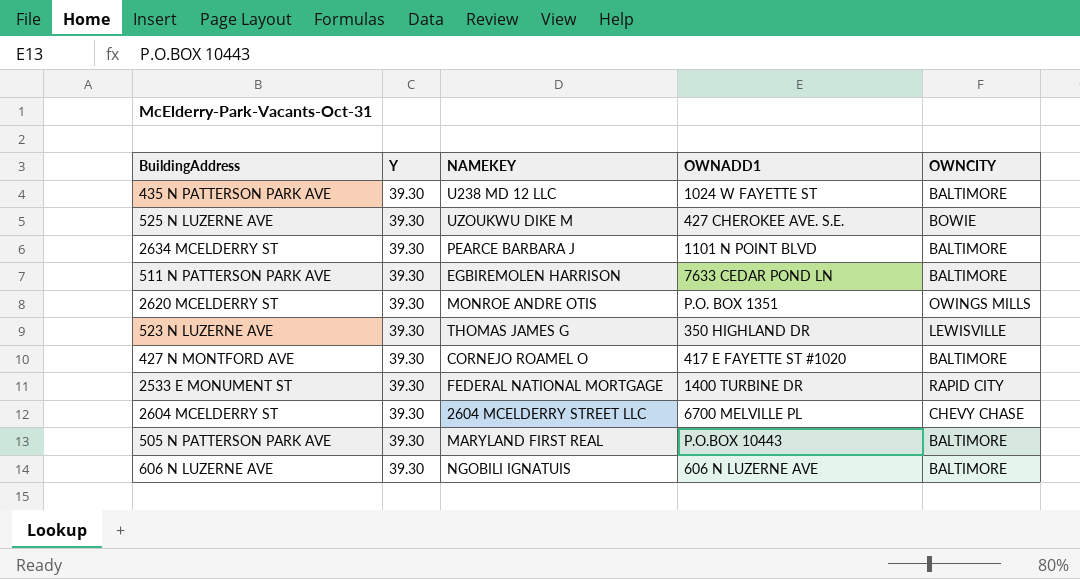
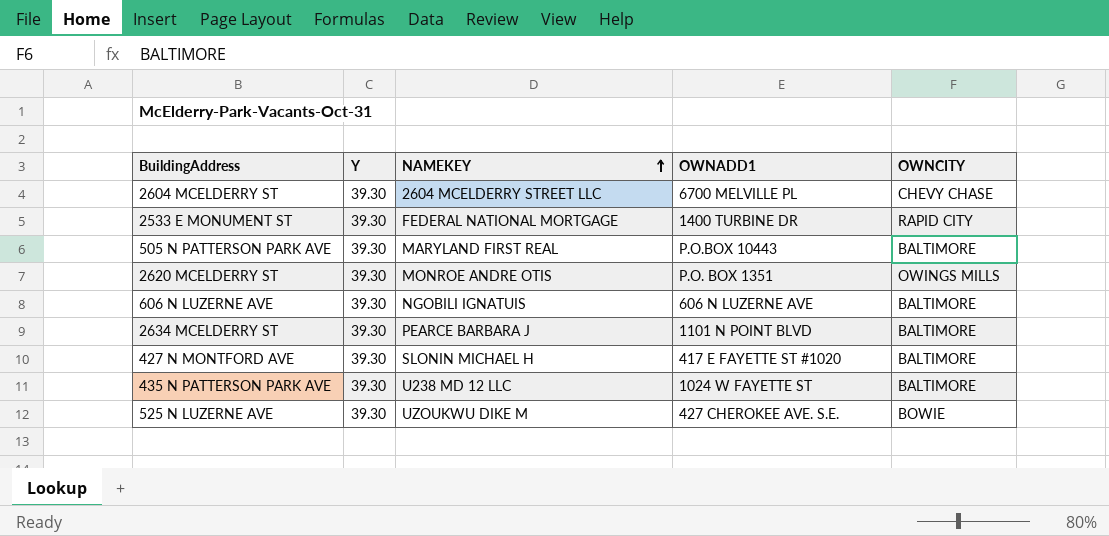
row order: none -> NAMEKEY ascending
row 511 N PATTERSON PARK AVE: 39.30 | EGBIREMOLEN HARRISON | 7633 CEDAR POND LN | BALTIMORE -> none
row 523 N LUZERNE AVE: 39.30 | THOMAS JAMES G | 350 HIGHLAND DR | LEWISVILLE -> none
427 N MONTFORD AVE | NAMEKEY: CORNEJO ROAMEL O -> SLONIN MICHAEL H

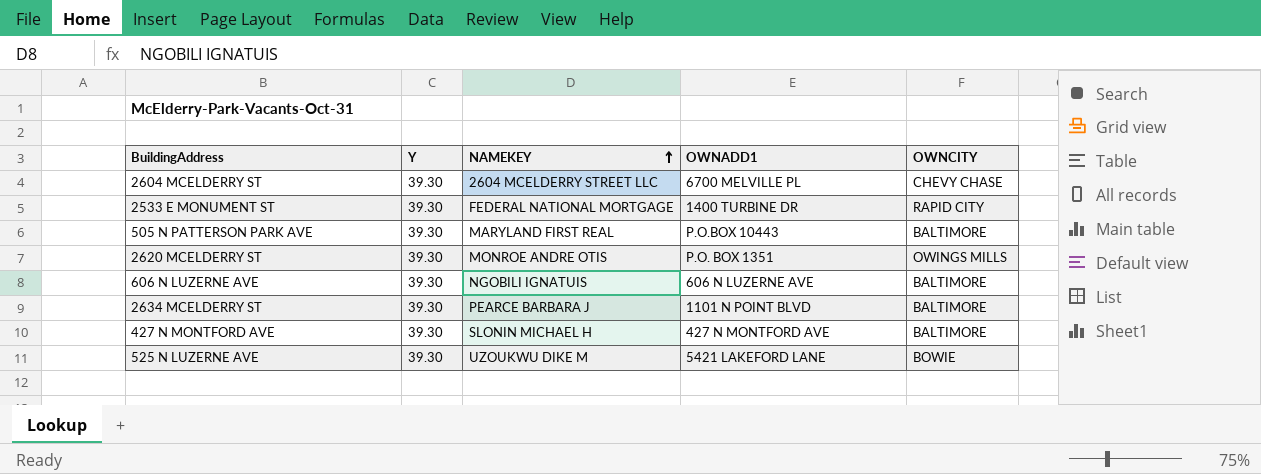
row 435 N PATTERSON PARK AVE: 39.30 | U238 MD 12 LLC | 1024 W FAYETTE ST | BALTIMORE -> none
427 N MONTFORD AVE | OWNADD1: 417 E FAYETTE ST #1020 -> 427 N MONTFORD AVE
525 N LUZERNE AVE | OWNADD1: 427 CHEROKEE AVE. S.E. -> 5421 LAKEFORD LANE

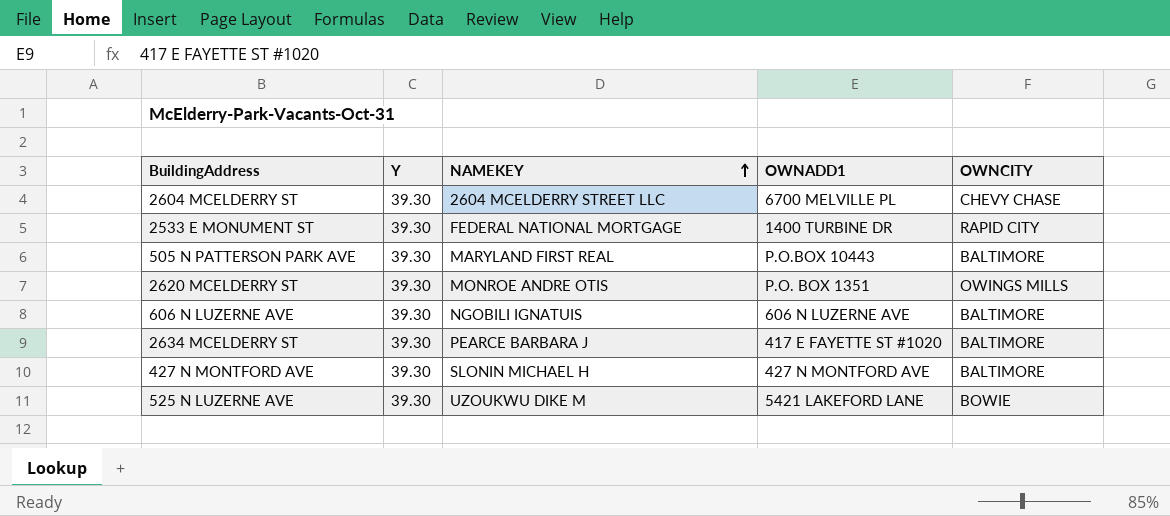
2634 MCELDERRY ST | OWNADD1: 1101 N POINT BLVD -> 417 E FAYETTE ST #1020

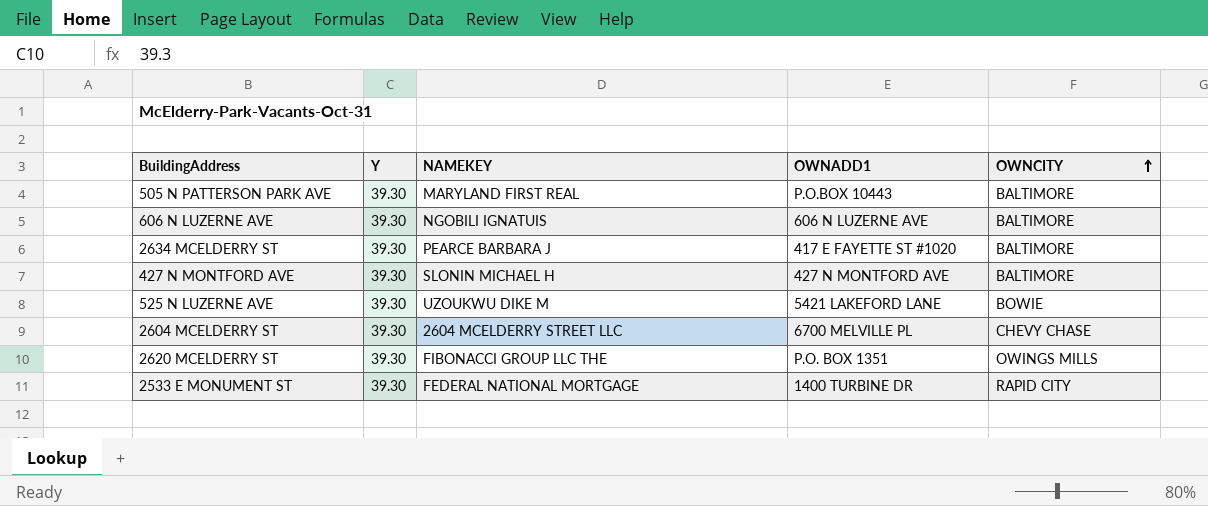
row order: NAMEKEY ascending -> OWNCITY ascending
2620 MCELDERRY ST | NAMEKEY: MONROE ANDRE OTIS -> FIBONACCI GROUP LLC THE

